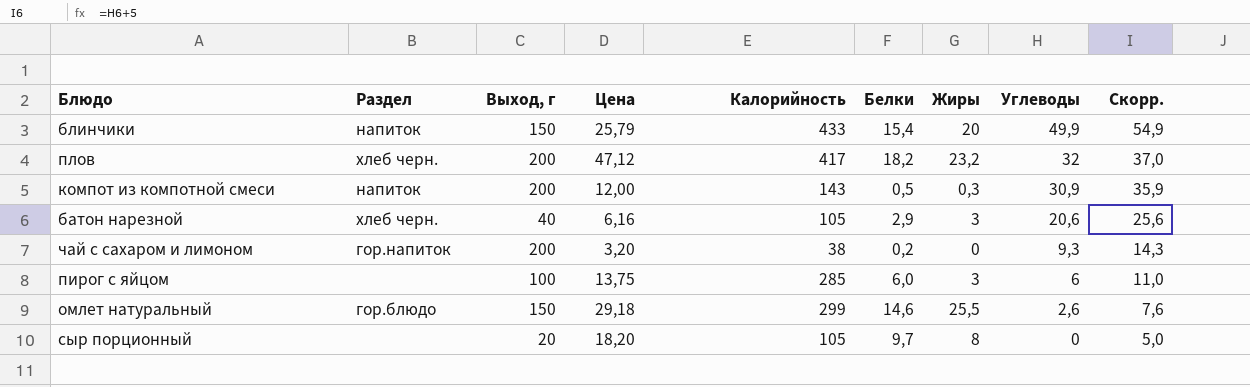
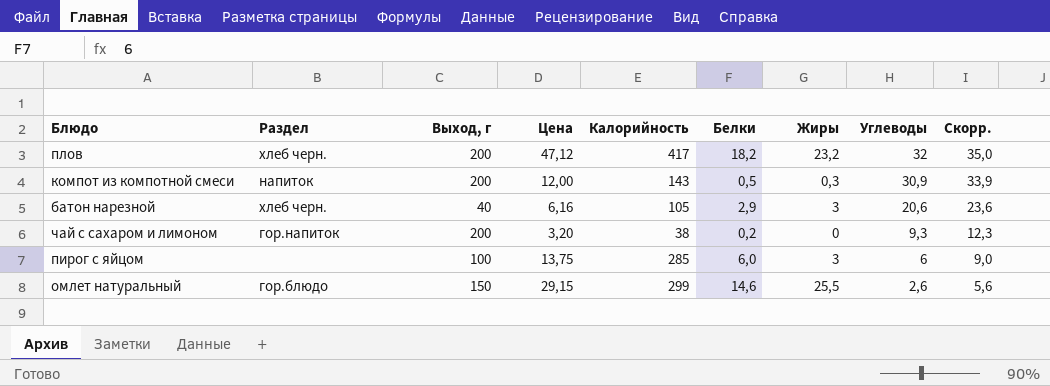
column Скорр. | formula: [Углеводы] + 5 -> [Углеводы] + 3
row блинчики: напиток | 150 | 25,79 | 433 | 15,4 | 20 | 49,9 | 54,9 -> none
row сыр порционный: none | 20 | 18,20 | 105 | 9,7 | 8 | 0 | 5,0 -> none
омлет натуральный | Цена: 29,18 -> 29,15

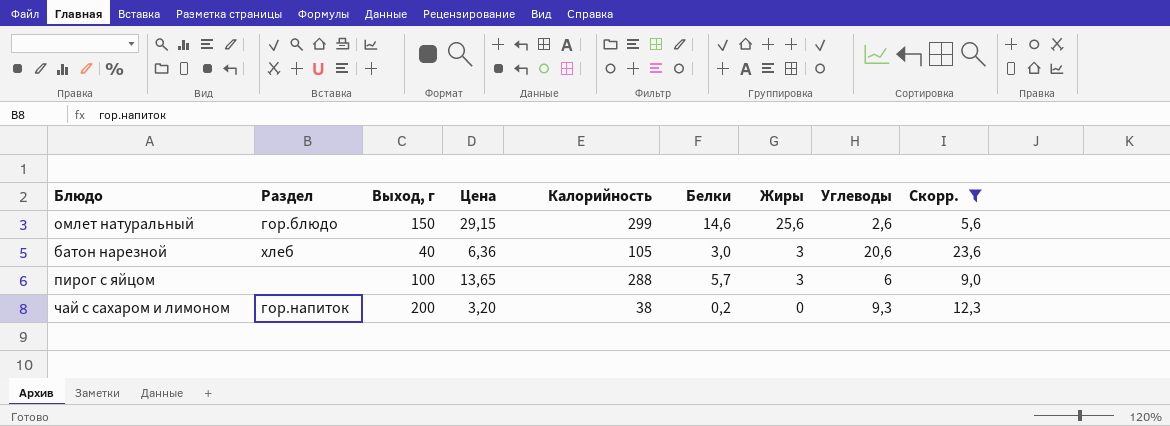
filter: none -> Скорр. <= 23,6
row order: Углеводы descending -> Жиры descending
омлет натуральный | Жиры: 25,5 -> 25,6
батон нарезной | Раздел: хлеб черн. -> хлеб
батон нарезной | Цена: 6,16 -> 6,36
батон нарезной | Белки: 2,9 -> 3,0
пирог с яйцом | Цена: 13,75 -> 13,65
пирог с яйцом | Калорийность: 285 -> 288
пирог с яйцом | Белки: 6,0 -> 5,7

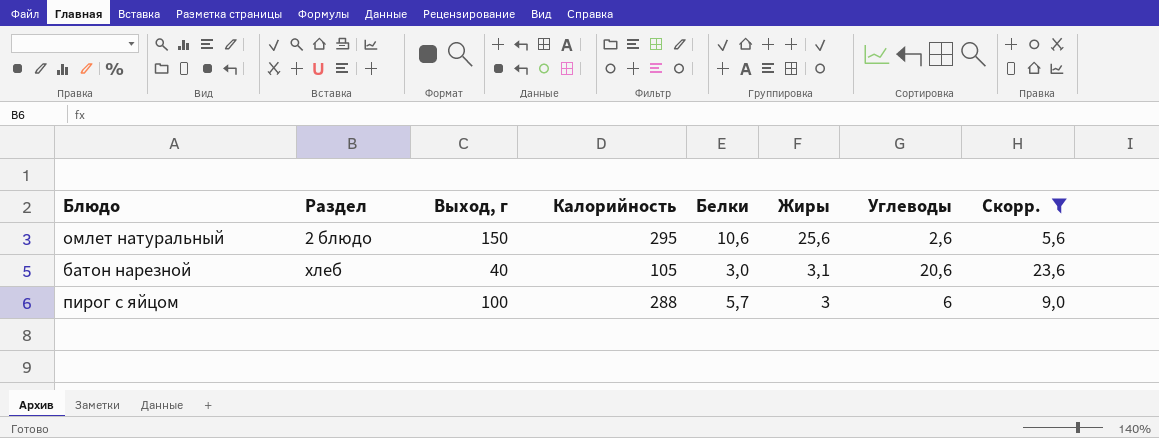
column Цена | position: 4 -> none
row чай с сахаром и лимоном: гор.напиток | 200 | 3,20 | 38 | 0,2 | 0 | 9,3 | 12,3 -> none
омлет натуральный | Раздел: гор.блюдо -> 2 блюдо
омлет натуральный | Калорийность: 299 -> 295
омлет натуральный | Белки: 14,6 -> 10,6
батон нарезной | Жиры: 3 -> 3,1

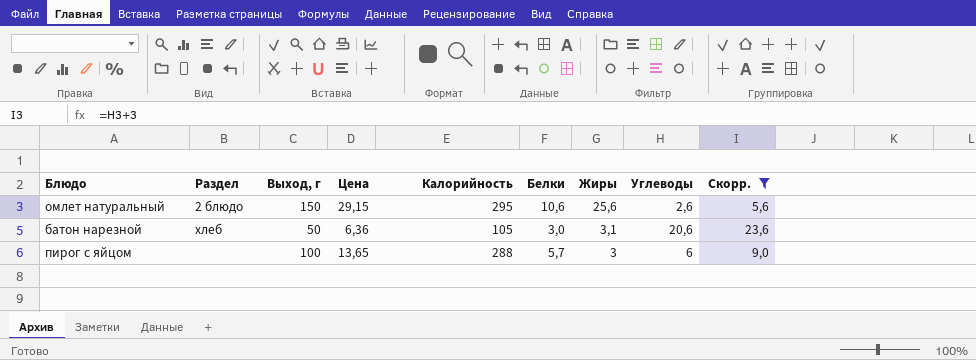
column Цена | position: none -> 4
батон нарезной | Выход, г: 40 -> 50

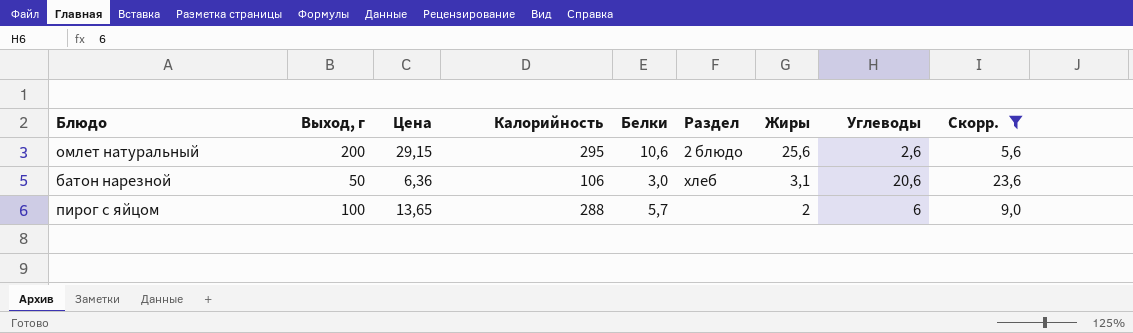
column Раздел | position: 2 -> 6
омлет натуральный | Выход, г: 150 -> 200
батон нарезной | Калорийность: 105 -> 106
пирог с яйцом | Жиры: 3 -> 2

